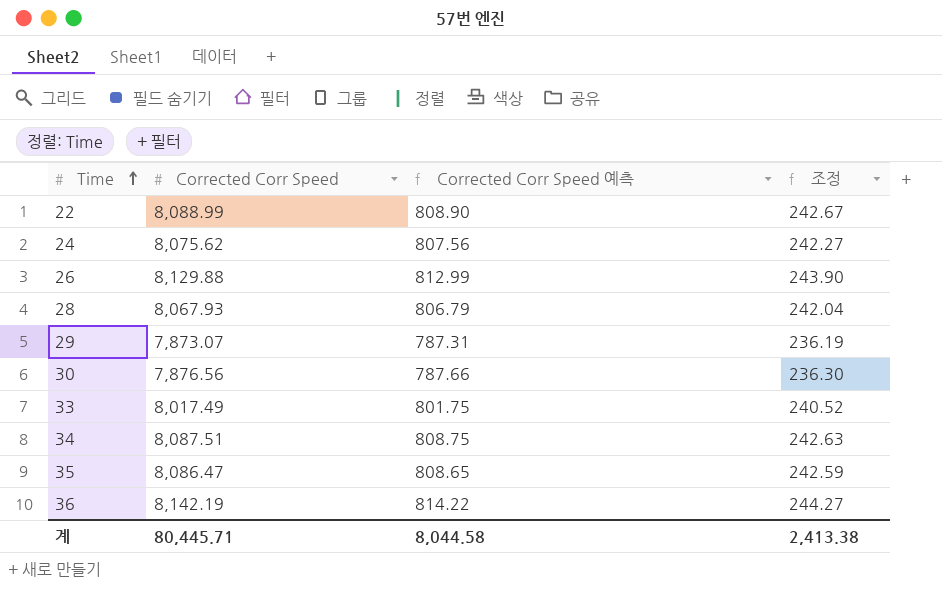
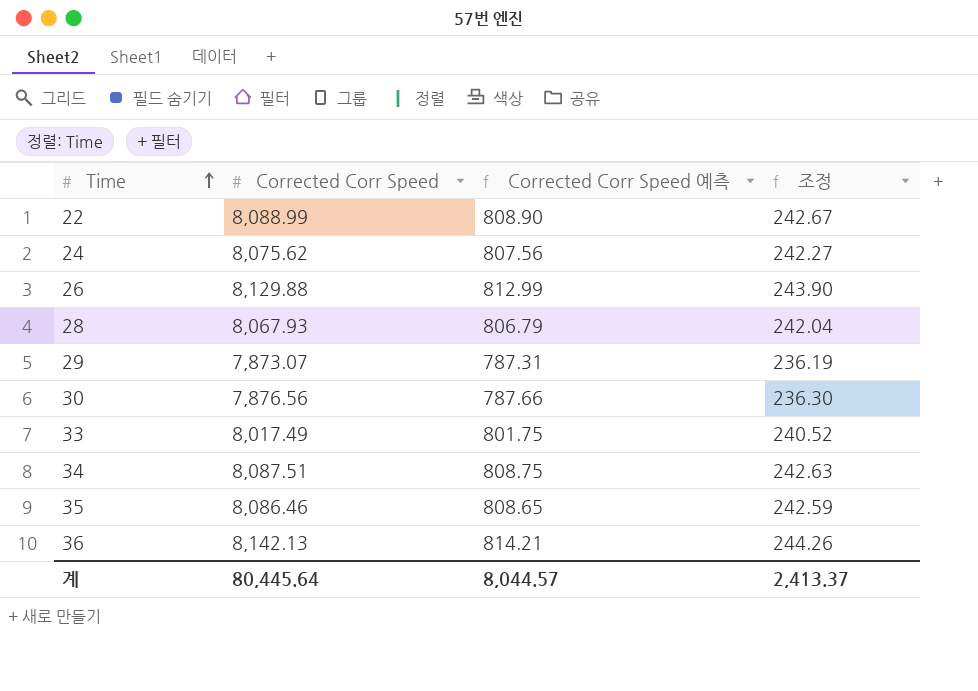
35 | Corrected Corr Speed: 8,086.47 -> 8,086.46
36 | Corrected Corr Speed: 8,142.19 -> 8,142.13
36 | Corrected Corr Speed 예측: 814.22 -> 814.21
36 | 조정: 244.27 -> 244.26
계 | Corrected Corr Speed: 80,445.71 -> 80,445.64
계 | Corrected Corr Speed 예측: 8,044.58 -> 8,044.57
계 | 조정: 2,413.38 -> 2,413.37

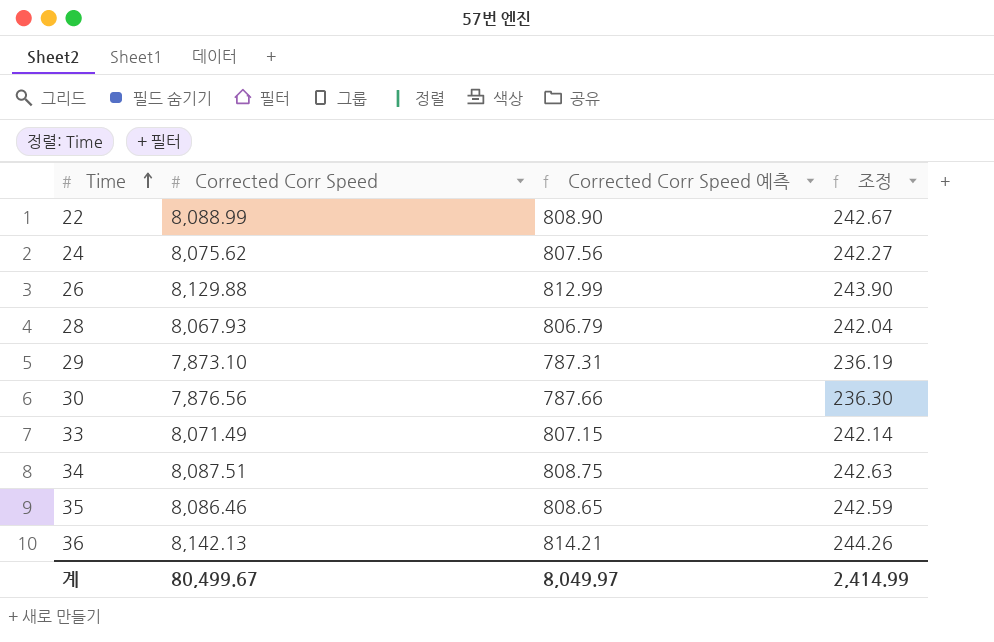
29 | Corrected Corr Speed: 7,873.07 -> 7,873.10
33 | Corrected Corr Speed: 8,017.49 -> 8,071.49
33 | Corrected Corr Speed 예측: 801.75 -> 807.15
33 | 조정: 240.52 -> 242.14
계 | Corrected Corr Speed: 80,445.64 -> 80,499.67
계 | Corrected Corr Speed 예측: 8,044.57 -> 8,049.97
계 | 조정: 2,413.37 -> 2,414.99

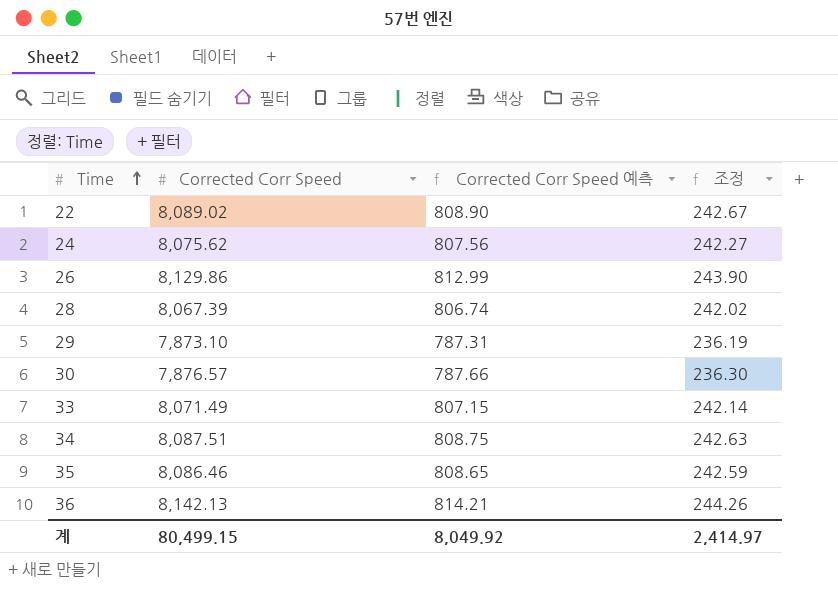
22 | Corrected Corr Speed: 8,088.99 -> 8,089.02
26 | Corrected Corr Speed: 8,129.88 -> 8,129.86
28 | Corrected Corr Speed: 8,067.93 -> 8,067.39
28 | Corrected Corr Speed 예측: 806.79 -> 806.74
28 | 조정: 242.04 -> 242.02
30 | Corrected Corr Speed: 7,876.56 -> 7,876.57
계 | Corrected Corr Speed: 80,499.67 -> 80,499.15
계 | Corrected Corr Speed 예측: 8,049.97 -> 8,049.92
계 | 조정: 2,414.99 -> 2,414.97

